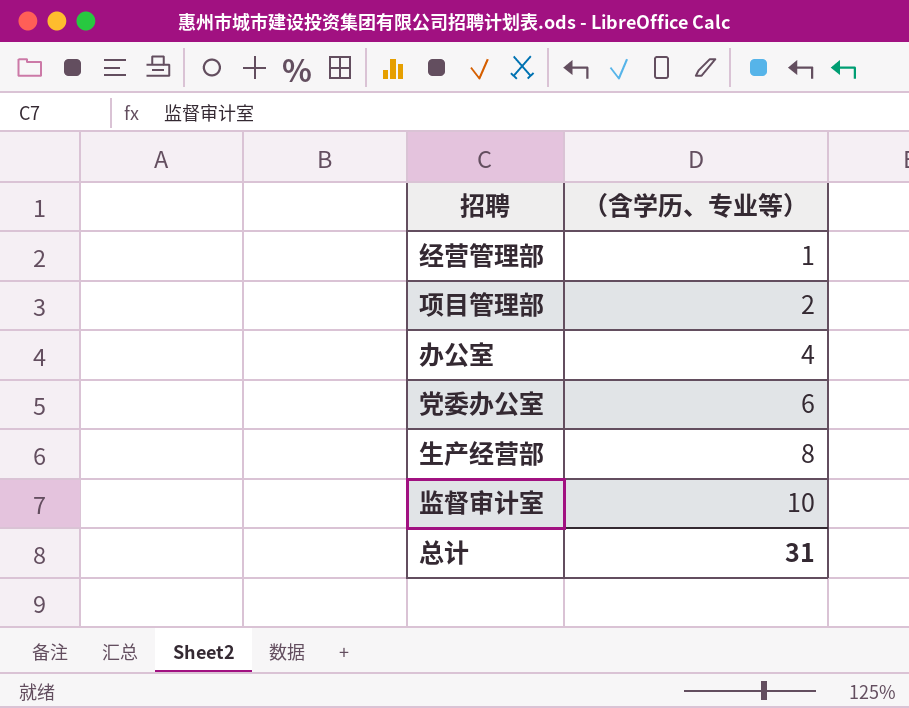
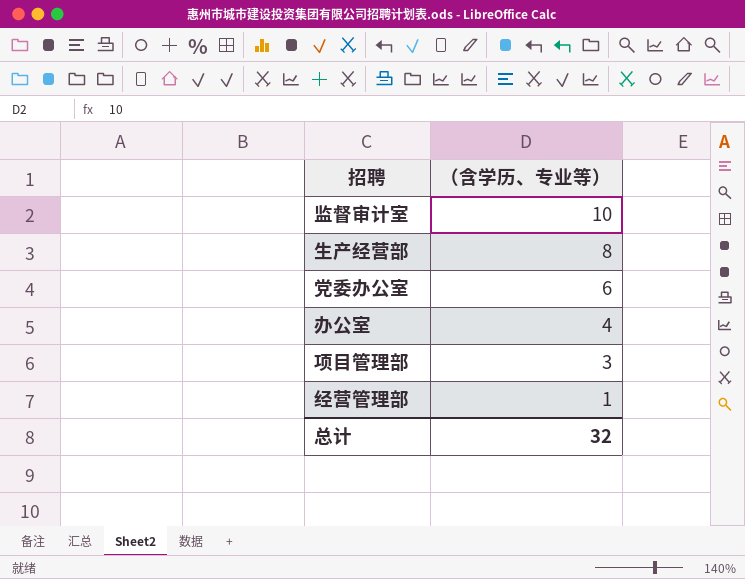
row order: （含学历、专业等） ascending -> （含学历、专业等） descending
项目管理部 | （含学历、专业等）: 2 -> 3
总计 | （含学历、专业等）: 31 -> 32

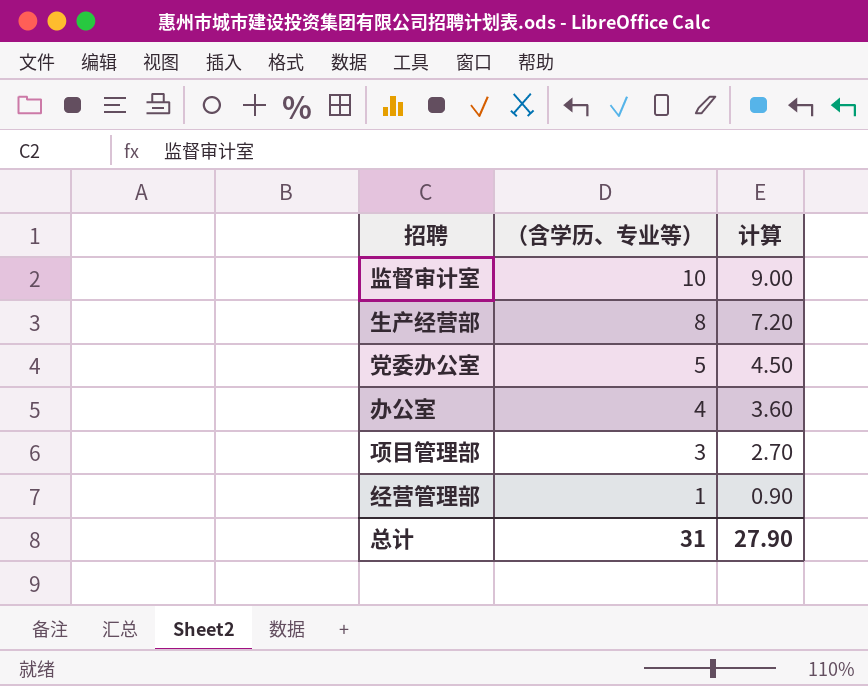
column 计算 | formula: none -> [（含学历、专业等）] * 0.9
党委办公室 | （含学历、专业等）: 6 -> 5
总计 | （含学历、专业等）: 32 -> 31

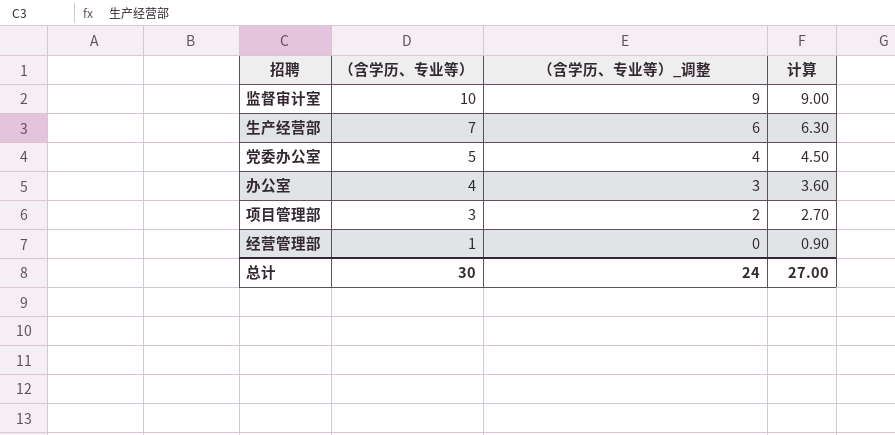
column （含学历、专业等）_调整 | formula: none -> [（含学历、专业等）] - 1
生产经营部 | （含学历、专业等）: 8 -> 7
生产经营部 | 计算: 7.20 -> 6.30
总计 | （含学历、专业等）: 31 -> 30
总计 | 计算: 27.90 -> 27.00

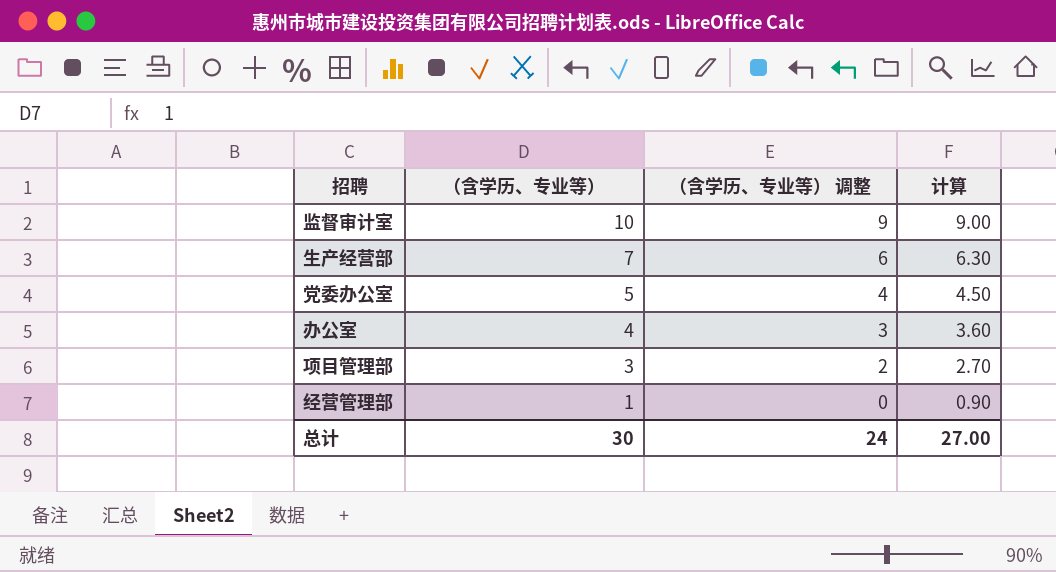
column name: （含学历、专业等）_调整 -> （含学历、专业等） 调整

